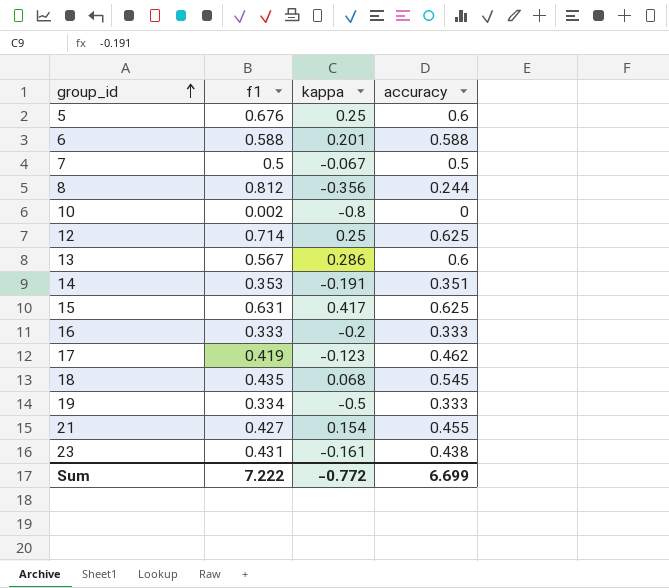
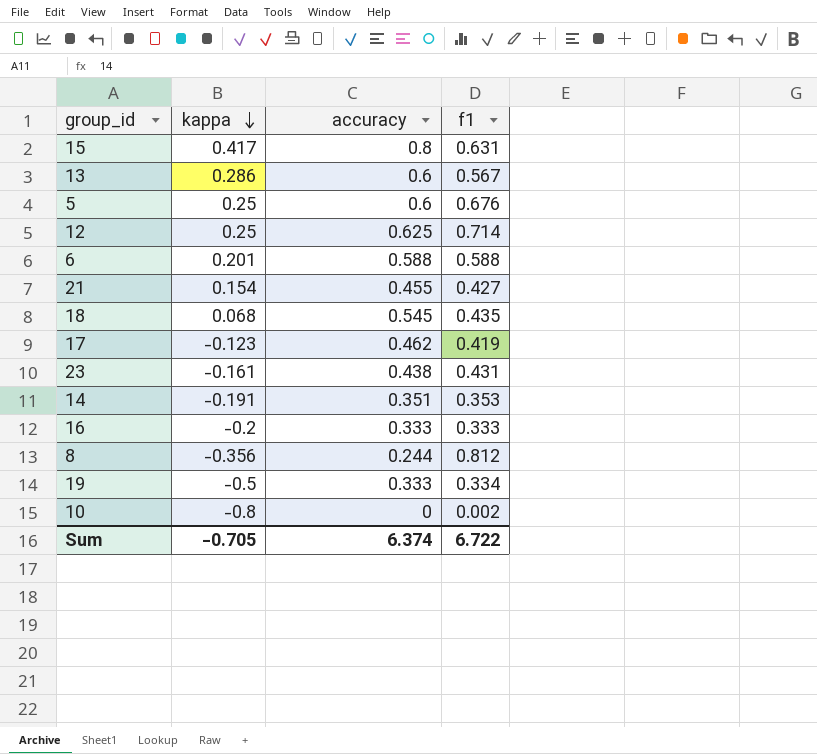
row order: group_id ascending -> kappa descending
column f1 | position: 2 -> 4
row 7: 0.5 | -0.067 | 0.5 -> none
15 | accuracy: 0.625 -> 0.8
Sum | kappa: -0.772 -> -0.705
Sum | accuracy: 6.699 -> 6.374
Sum | f1: 7.222 -> 6.722

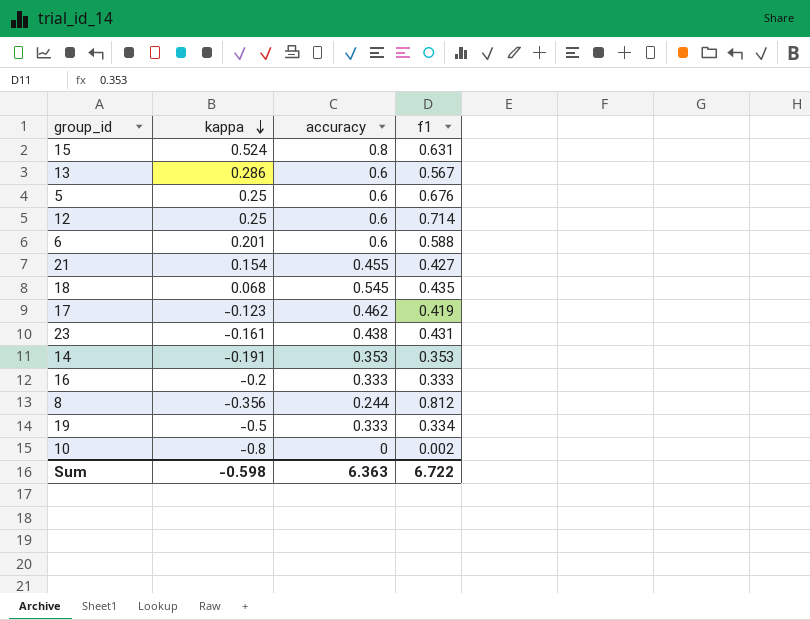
15 | kappa: 0.417 -> 0.524
12 | accuracy: 0.625 -> 0.6
6 | accuracy: 0.588 -> 0.6
14 | accuracy: 0.351 -> 0.353
Sum | kappa: -0.705 -> -0.598
Sum | accuracy: 6.374 -> 6.363

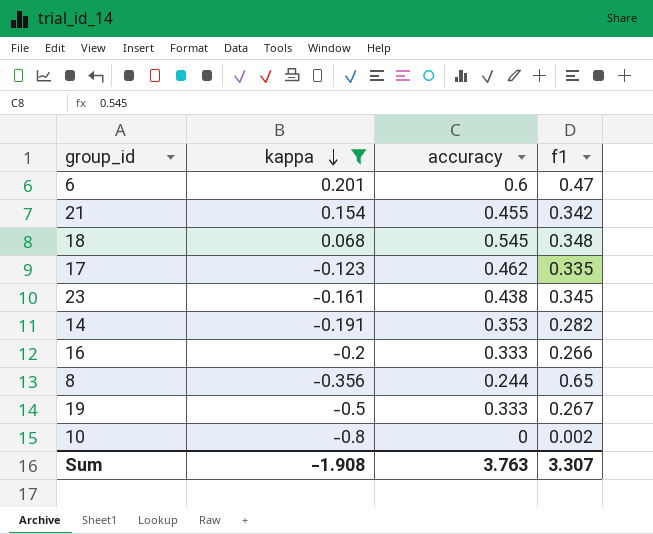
filter: none -> kappa <= 0.201
6 | f1: 0.588 -> 0.47
21 | f1: 0.427 -> 0.342
18 | f1: 0.435 -> 0.348
17 | f1: 0.419 -> 0.335
23 | f1: 0.431 -> 0.345
14 | f1: 0.353 -> 0.282
16 | f1: 0.333 -> 0.266
8 | f1: 0.812 -> 0.65
19 | f1: 0.334 -> 0.267
Sum | kappa: -0.598 -> -1.908
Sum | accuracy: 6.363 -> 3.763
Sum | f1: 6.722 -> 3.307

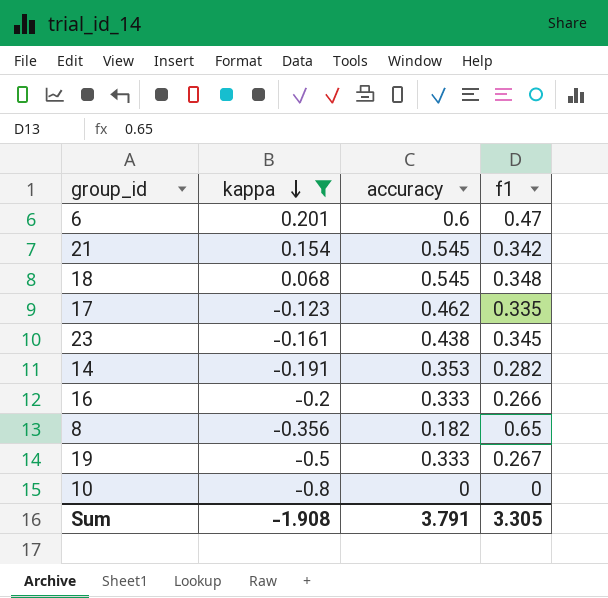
21 | accuracy: 0.455 -> 0.545
8 | accuracy: 0.244 -> 0.182
10 | f1: 0.002 -> 0
Sum | accuracy: 3.763 -> 3.791
Sum | f1: 3.307 -> 3.305

